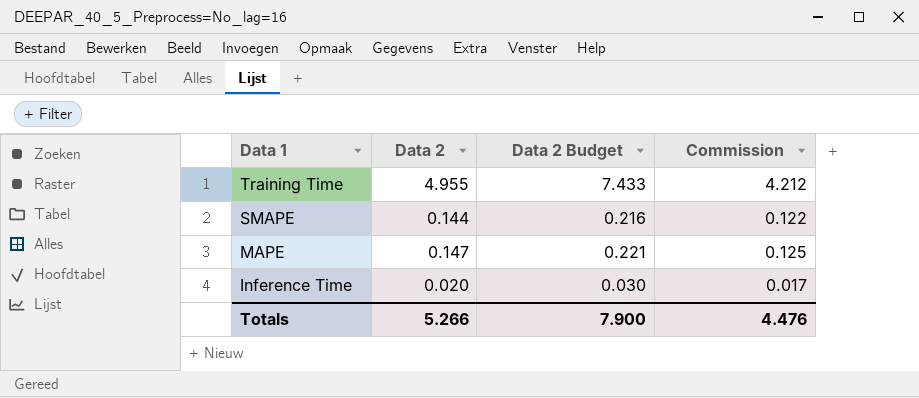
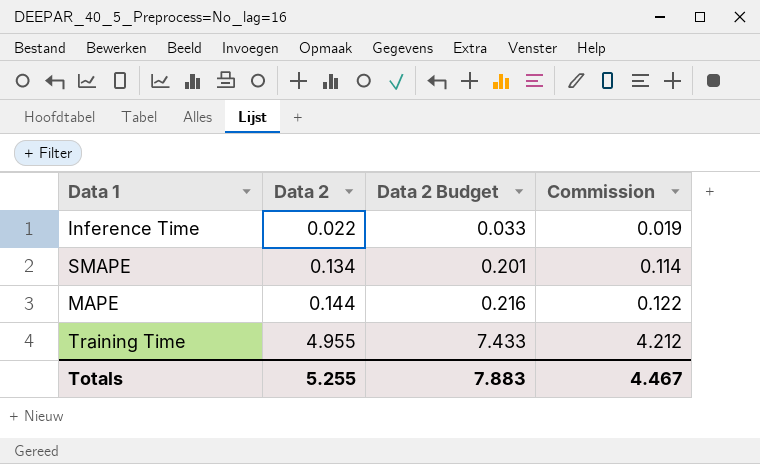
row order: Data 1 descending -> Data 2 ascending
Inference Time | Data 2: 0.020 -> 0.022
Inference Time | Data 2 Budget: 0.030 -> 0.033
Inference Time | Commission: 0.017 -> 0.019
SMAPE | Data 2: 0.144 -> 0.134
SMAPE | Data 2 Budget: 0.216 -> 0.201
SMAPE | Commission: 0.122 -> 0.114
MAPE | Data 2: 0.147 -> 0.144
MAPE | Data 2 Budget: 0.221 -> 0.216
MAPE | Commission: 0.125 -> 0.122
Totals | Data 2: 5.266 -> 5.255
Totals | Data 2 Budget: 7.900 -> 7.883
Totals | Commission: 4.476 -> 4.467

